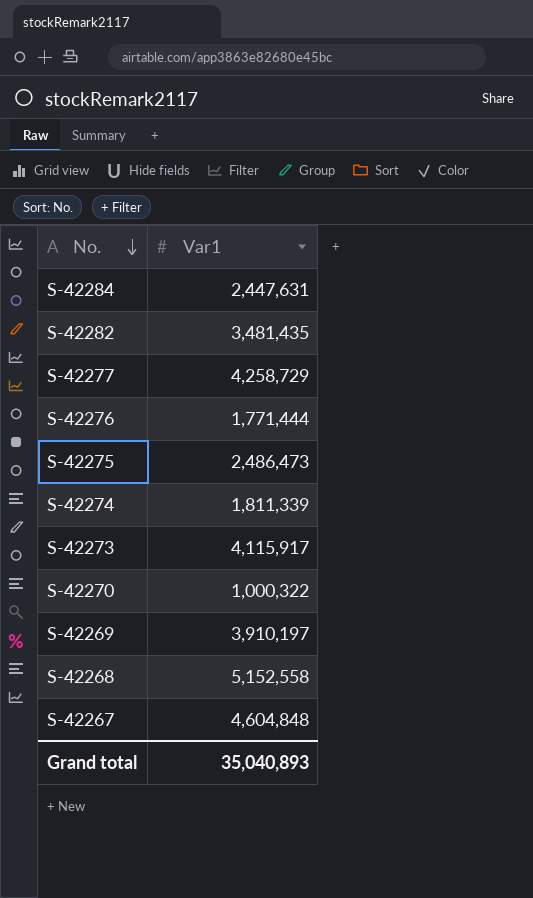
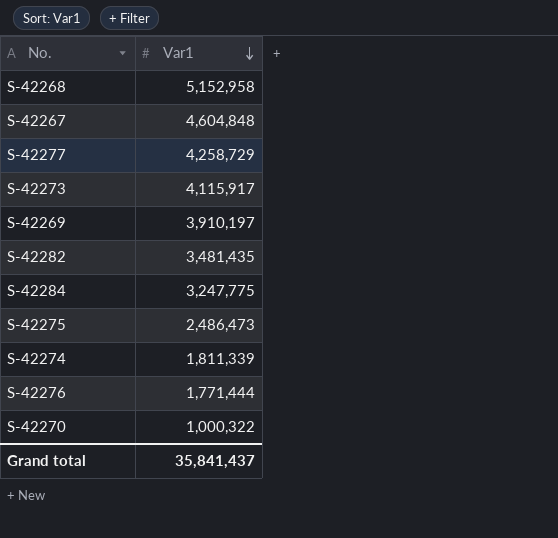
row order: No. descending -> Var1 descending
S-42268 | Var1: 5,152,558 -> 5,152,958
S-42284 | Var1: 2,447,631 -> 3,247,775
Grand total | Var1: 35,040,893 -> 35,841,437

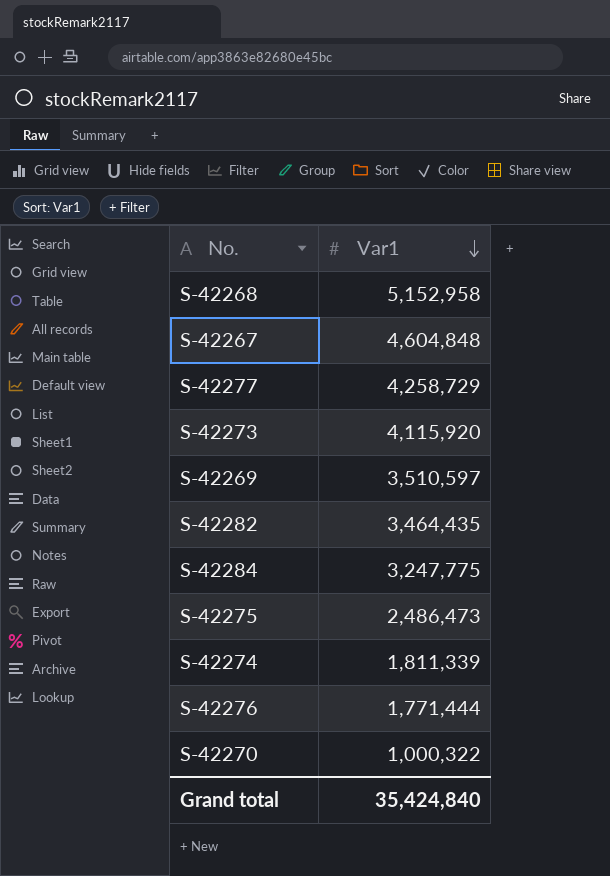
S-42273 | Var1: 4,115,917 -> 4,115,920
S-42269 | Var1: 3,910,197 -> 3,510,597
S-42282 | Var1: 3,481,435 -> 3,464,435
Grand total | Var1: 35,841,437 -> 35,424,840

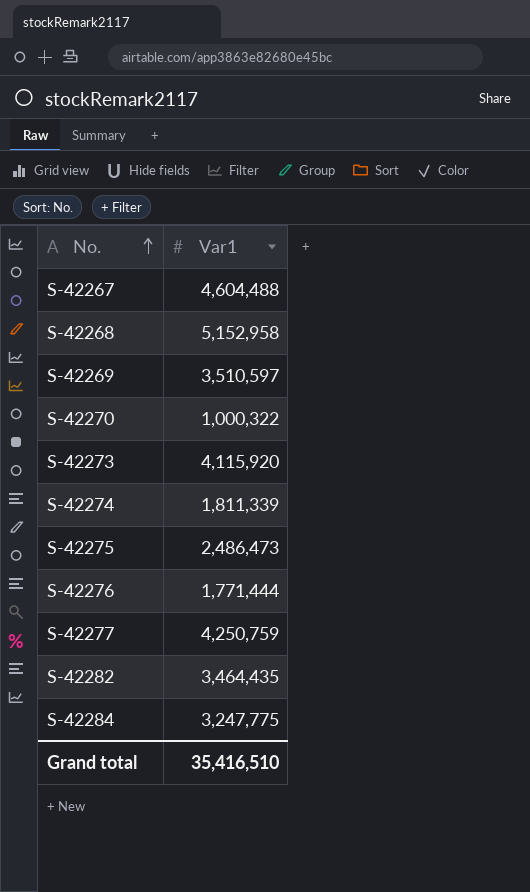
row order: Var1 descending -> No. ascending
S-42267 | Var1: 4,604,848 -> 4,604,488
S-42277 | Var1: 4,258,729 -> 4,250,759
Grand total | Var1: 35,424,840 -> 35,416,510

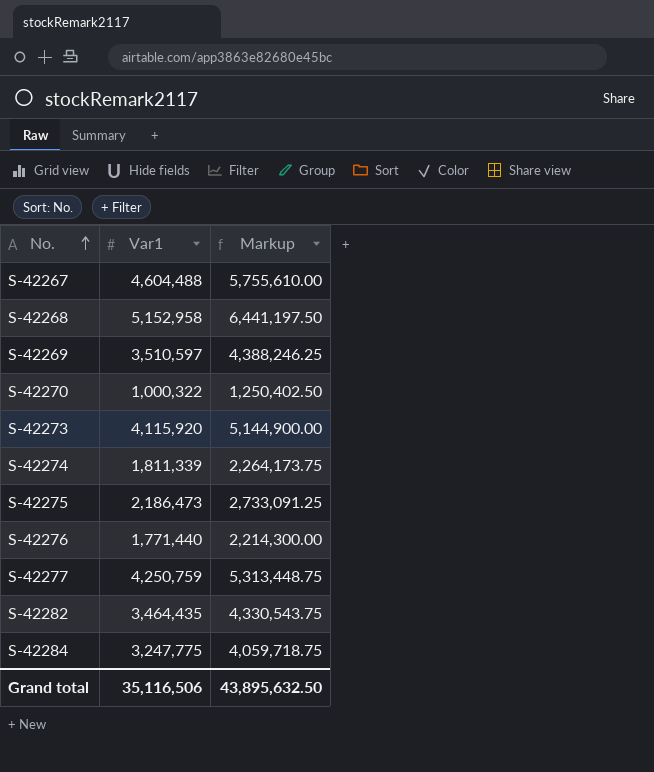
column Markup | formula: none -> [Var1] * 1.25
S-42275 | Var1: 2,486,473 -> 2,186,473
S-42276 | Var1: 1,771,444 -> 1,771,440
Grand total | Var1: 35,416,510 -> 35,116,506

